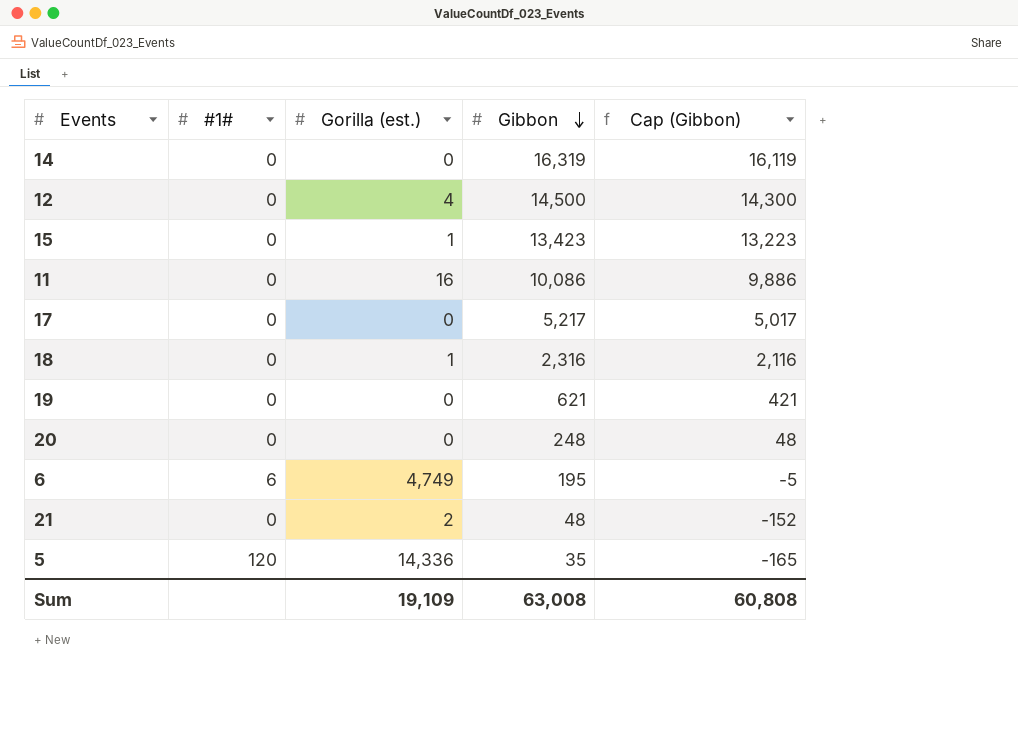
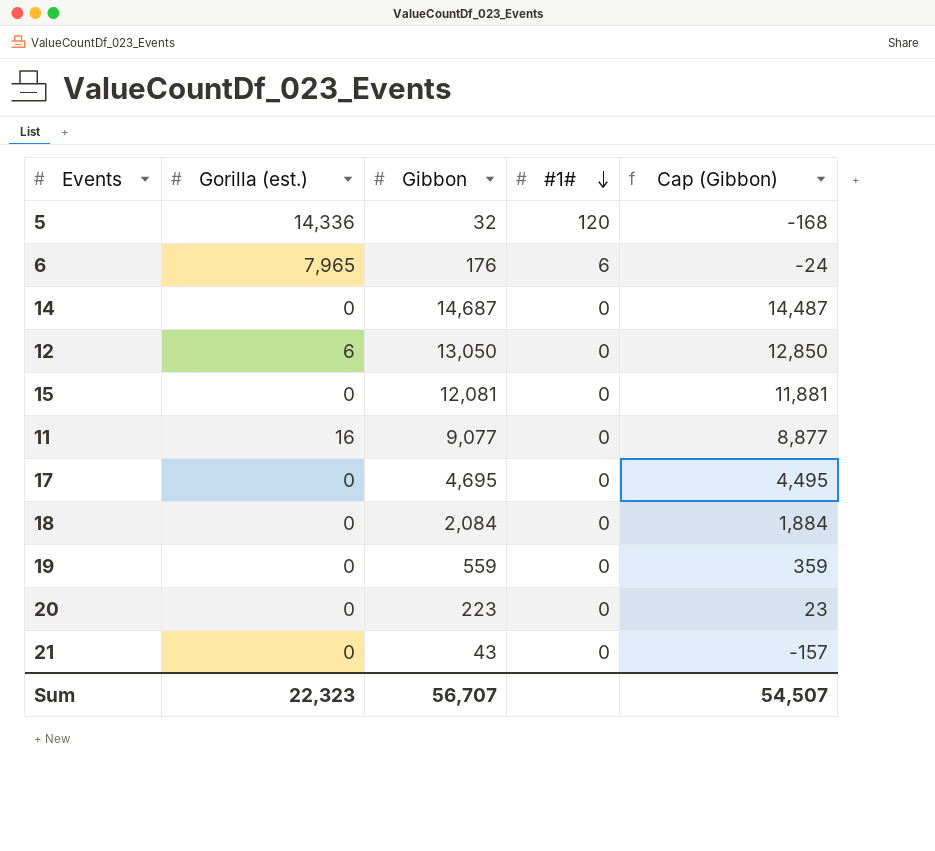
row order: Gibbon descending -> #1# descending
column #1# | position: 2 -> 4
5 | Gibbon: 35 -> 32
5 | Cap (Gibbon): -165 -> -168
6 | Gorilla (est.): 4,749 -> 7,965
6 | Gibbon: 195 -> 176
6 | Cap (Gibbon): -5 -> -24
14 | Gibbon: 16,319 -> 14,687
14 | Cap (Gibbon): 16,119 -> 14,487
12 | Gorilla (est.): 4 -> 6
12 | Gibbon: 14,500 -> 13,050
12 | Cap (Gibbon): 14,300 -> 12,850
15 | Gorilla (est.): 1 -> 0
15 | Gibbon: 13,423 -> 12,081
15 | Cap (Gibbon): 13,223 -> 11,881
11 | Gibbon: 10,086 -> 9,077
11 | Cap (Gibbon): 9,886 -> 8,877
17 | Gibbon: 5,217 -> 4,695
17 | Cap (Gibbon): 5,017 -> 4,495
18 | Gorilla (est.): 1 -> 0
18 | Gibbon: 2,316 -> 2,084
18 | Cap (Gibbon): 2,116 -> 1,884
19 | Gibbon: 621 -> 559
19 | Cap (Gibbon): 421 -> 359
20 | Gibbon: 248 -> 223
20 | Cap (Gibbon): 48 -> 23
21 | Gorilla (est.): 2 -> 0
21 | Gibbon: 48 -> 43
21 | Cap (Gibbon): -152 -> -157
Sum | Gorilla (est.): 19,109 -> 22,323
Sum | Gibbon: 63,008 -> 56,707
Sum | Cap (Gibbon): 60,808 -> 54,507

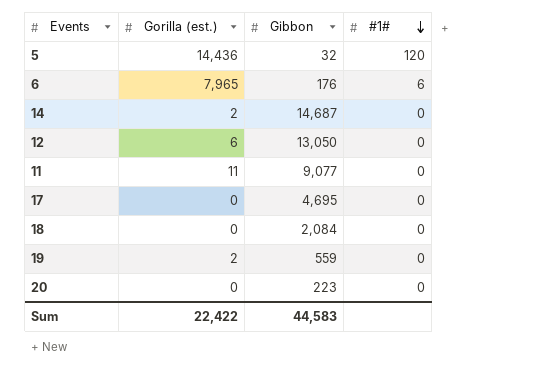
column Cap (Gibbon) | formula: [Gibbon] - 200 -> none
row 15: 0 | 12,081 | 0 | 11,881 -> none
row 21: 0 | 43 | 0 | -157 -> none
5 | Gorilla (est.): 14,336 -> 14,436
14 | Gorilla (est.): 0 -> 2
11 | Gorilla (est.): 16 -> 11
19 | Gorilla (est.): 0 -> 2
Sum | Gorilla (est.): 22,323 -> 22,422
Sum | Gibbon: 56,707 -> 44,583

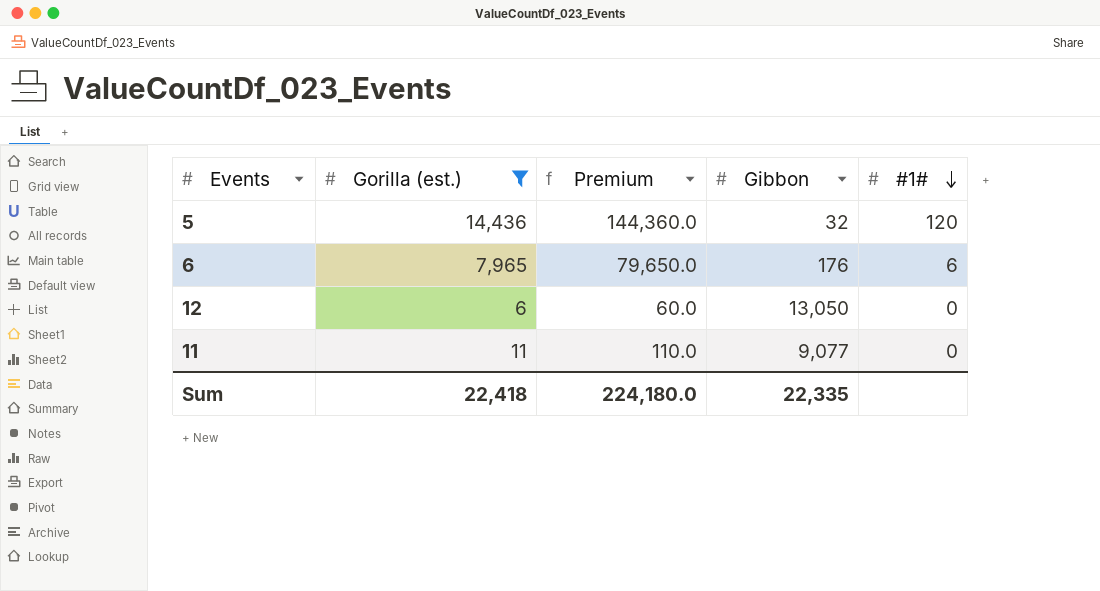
filter: none -> Gorilla (est.) >= 6
column Premium | formula: none -> [Gorilla (est.)] * 10
Sum | Gorilla (est.): 22,422 -> 22,418
Sum | Gibbon: 44,583 -> 22,335

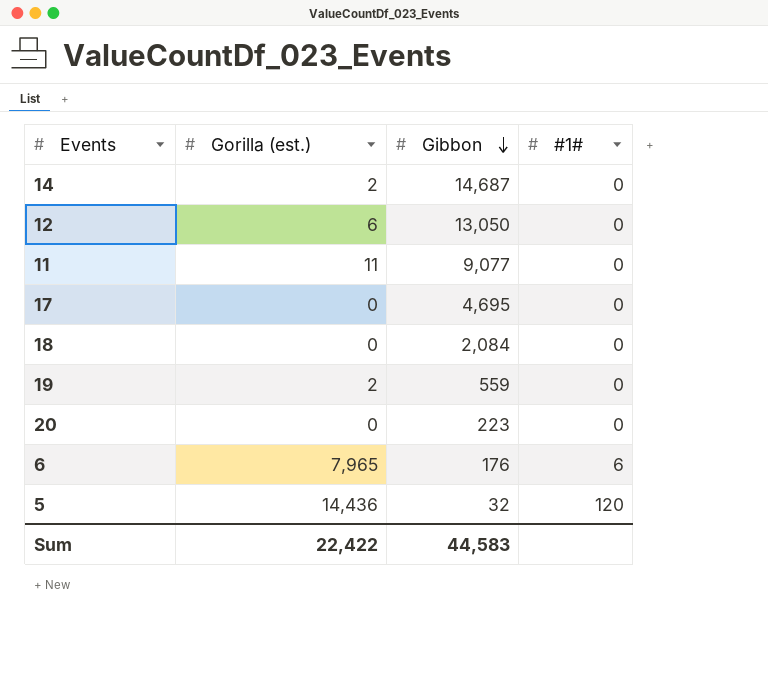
filter: Gorilla (est.) >= 6 -> none
row order: #1# descending -> Gibbon descending
column Premium | formula: [Gorilla (est.)] * 10 -> none
Sum | Gorilla (est.): 22,418 -> 22,422
Sum | Gibbon: 22,335 -> 44,583

